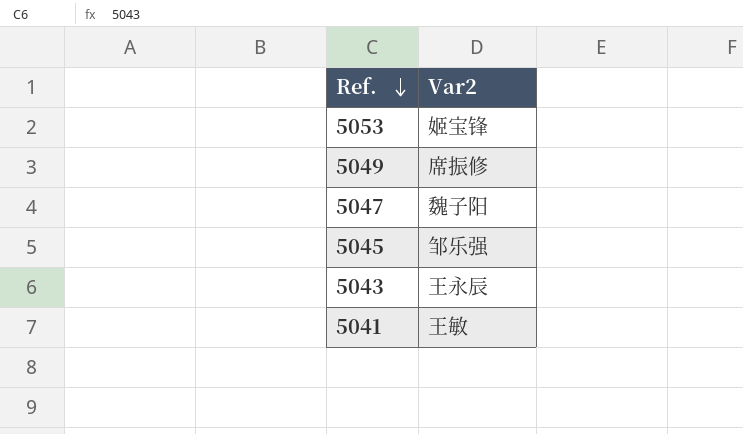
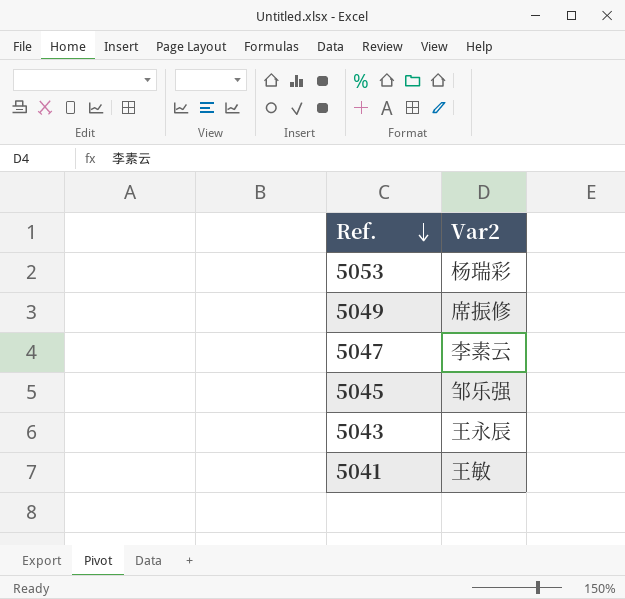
5053 | Var2: 姬宝锋 -> 杨瑞彩
5047 | Var2: 魏子阳 -> 李素云

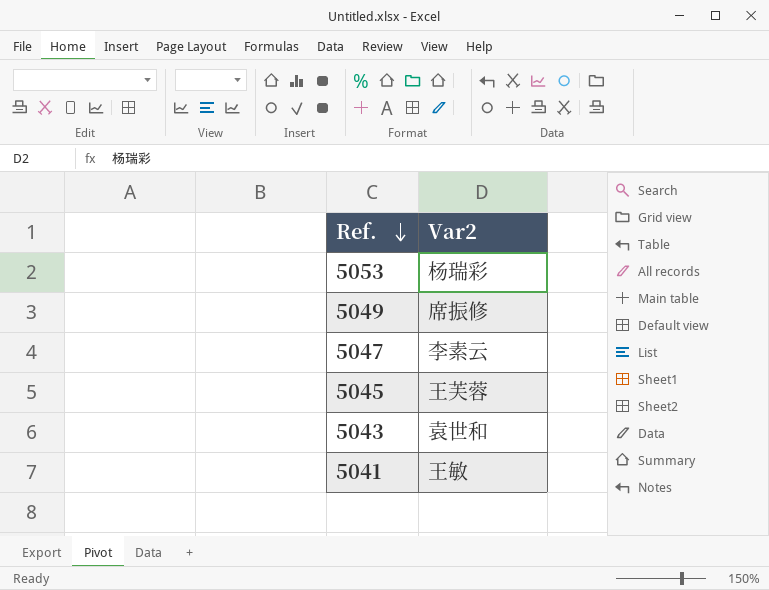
5045 | Var2: 邹乐强 -> 王芙蓉
5043 | Var2: 王永辰 -> 袁世和

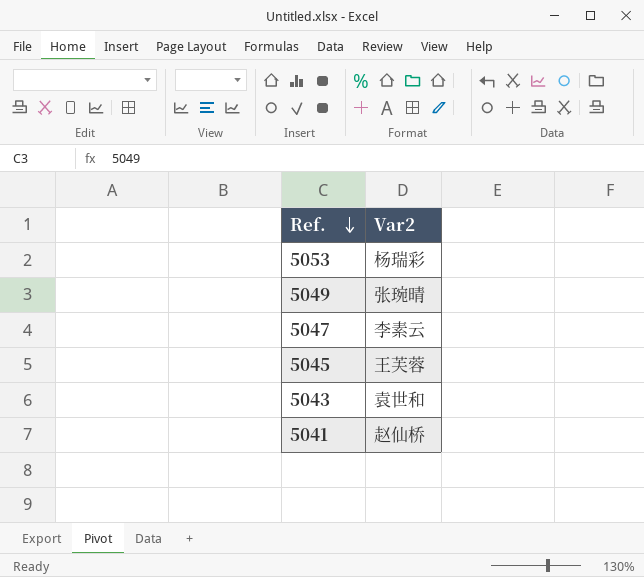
5049 | Var2: 席振修 -> 张琬晴
5041 | Var2: 王敏 -> 赵仙桥

